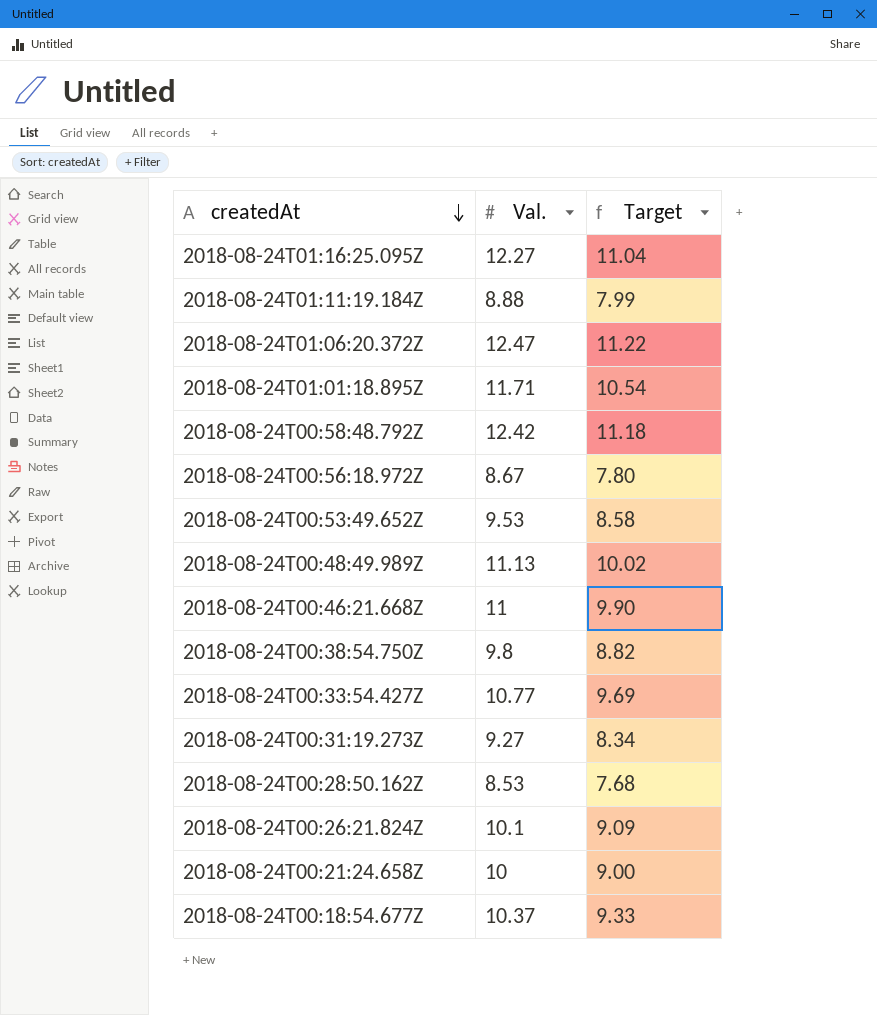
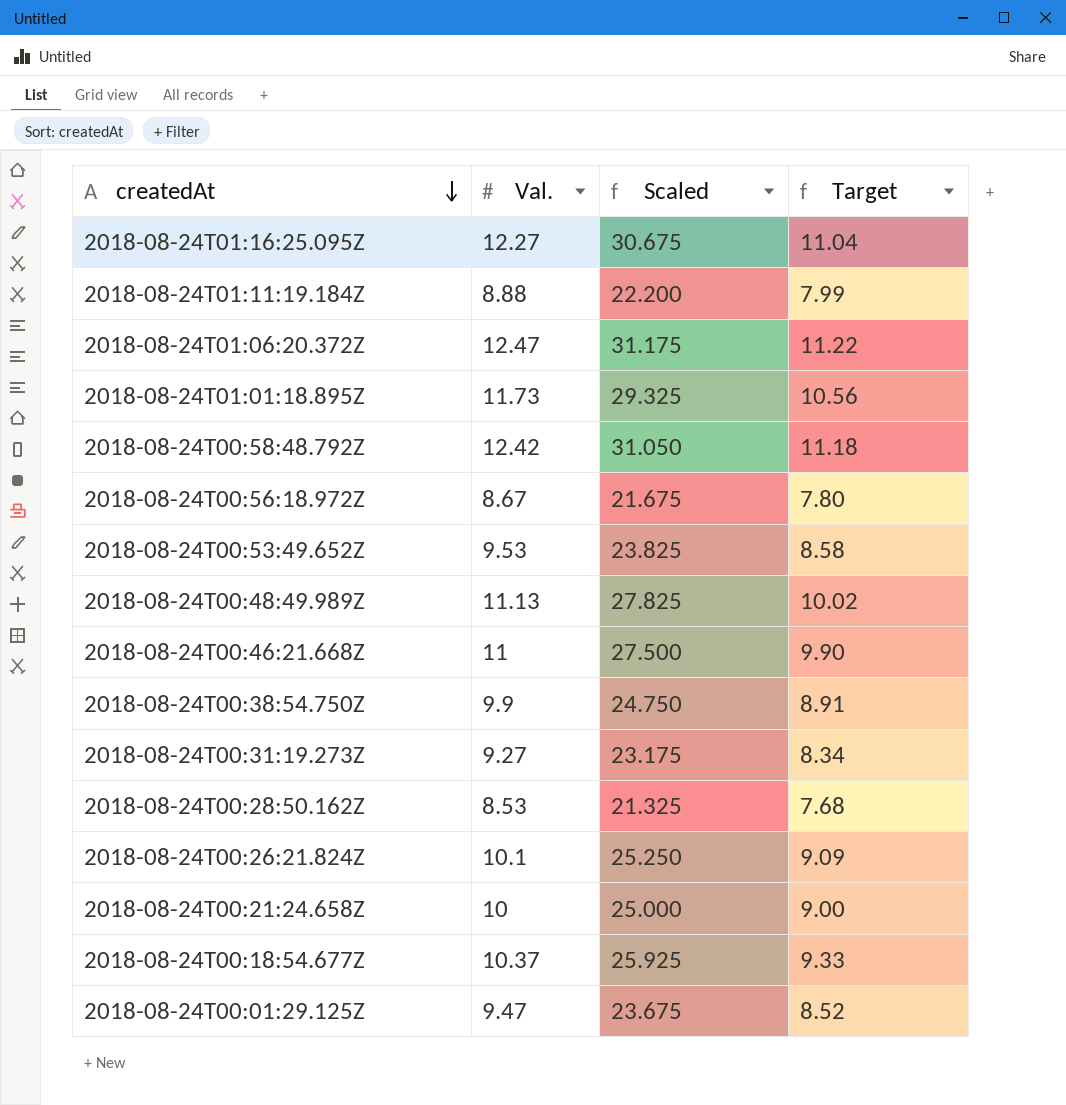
column Scaled | formula: none -> [Val.] * 2.5
row 2018-08-24T00:33:54.427Z: 10.77 | 9.69 -> none
2018-08-24T01:01:18.895Z | Val.: 11.71 -> 11.73
2018-08-24T01:01:18.895Z | Target: 10.54 -> 10.56
2018-08-24T00:38:54.750Z | Val.: 9.8 -> 9.9
2018-08-24T00:38:54.750Z | Target: 8.82 -> 8.91
row 2018-08-24T00:01:29.125Z: none -> 9.47 | 23.675 | 8.52

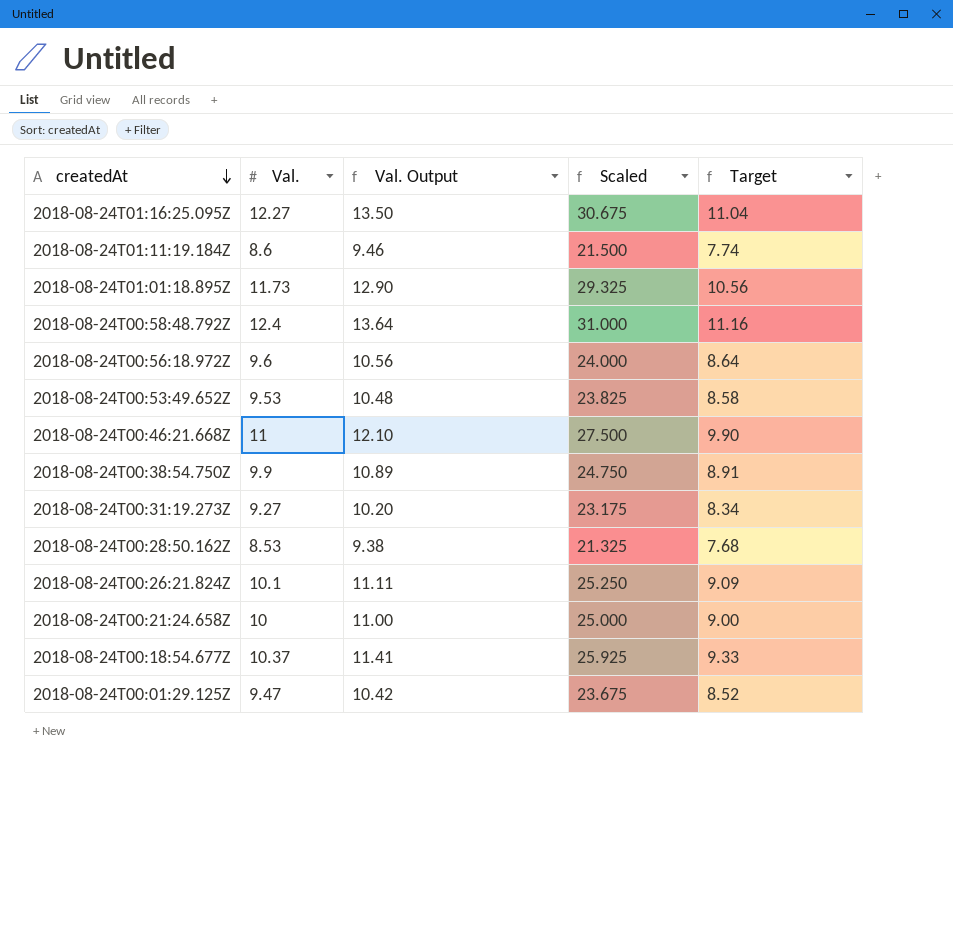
column Val. Output | formula: none -> [Val.] * 1.1
row 2018-08-24T01:06:20.372Z: 12.47 | 31.175 | 11.22 -> none
row 2018-08-24T00:48:49.989Z: 11.13 | 27.825 | 10.02 -> none
2018-08-24T01:11:19.184Z | Val.: 8.88 -> 8.6
2018-08-24T01:11:19.184Z | Scaled: 22.200 -> 21.500
2018-08-24T01:11:19.184Z | Target: 7.99 -> 7.74
2018-08-24T00:58:48.792Z | Val.: 12.42 -> 12.4
2018-08-24T00:58:48.792Z | Scaled: 31.050 -> 31.000
2018-08-24T00:58:48.792Z | Target: 11.18 -> 11.16
2018-08-24T00:56:18.972Z | Val.: 8.67 -> 9.6
2018-08-24T00:56:18.972Z | Scaled: 21.675 -> 24.000
2018-08-24T00:56:18.972Z | Target: 7.80 -> 8.64

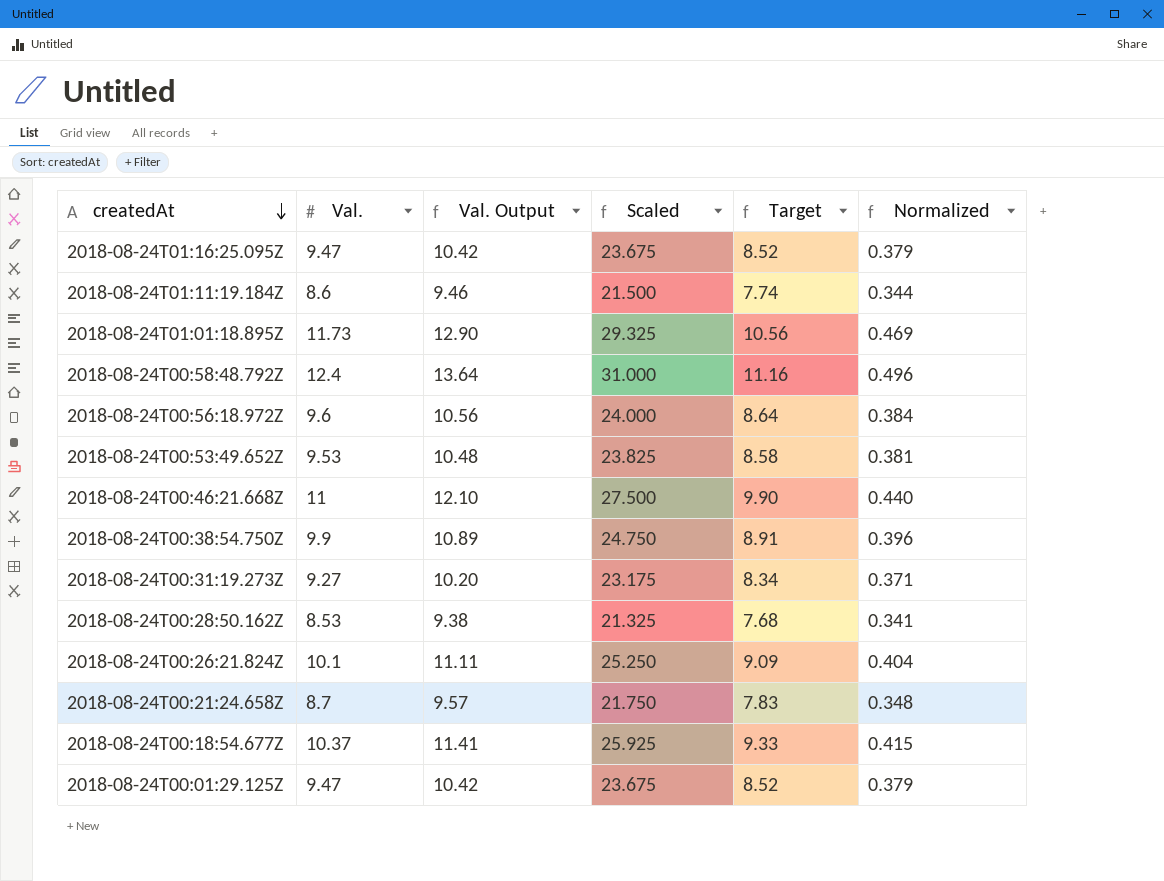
column Normalized | formula: none -> [Val.] * 0.04
2018-08-24T01:16:25.095Z | Val.: 12.27 -> 9.47
2018-08-24T01:16:25.095Z | Val. Output: 13.50 -> 10.42
2018-08-24T01:16:25.095Z | Scaled: 30.675 -> 23.675
2018-08-24T01:16:25.095Z | Target: 11.04 -> 8.52
2018-08-24T00:21:24.658Z | Val.: 10 -> 8.7
2018-08-24T00:21:24.658Z | Val. Output: 11.00 -> 9.57
2018-08-24T00:21:24.658Z | Scaled: 25.000 -> 21.750
2018-08-24T00:21:24.658Z | Target: 9.00 -> 7.83

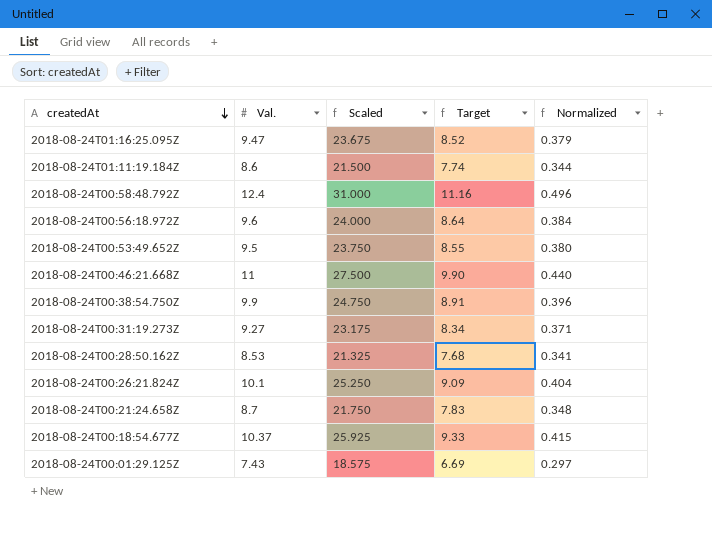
column Val. Output | formula: [Val.] * 1.1 -> none
row 2018-08-24T01:01:18.895Z: 11.73 | 12.90 | 29.325 | 10.56 | 0.469 -> none
2018-08-24T00:53:49.652Z | Val.: 9.53 -> 9.5
2018-08-24T00:53:49.652Z | Scaled: 23.825 -> 23.750
2018-08-24T00:53:49.652Z | Target: 8.58 -> 8.55
2018-08-24T00:53:49.652Z | Normalized: 0.381 -> 0.380
2018-08-24T00:01:29.125Z | Val.: 9.47 -> 7.43
2018-08-24T00:01:29.125Z | Scaled: 23.675 -> 18.575
2018-08-24T00:01:29.125Z | Target: 8.52 -> 6.69
2018-08-24T00:01:29.125Z | Normalized: 0.379 -> 0.297

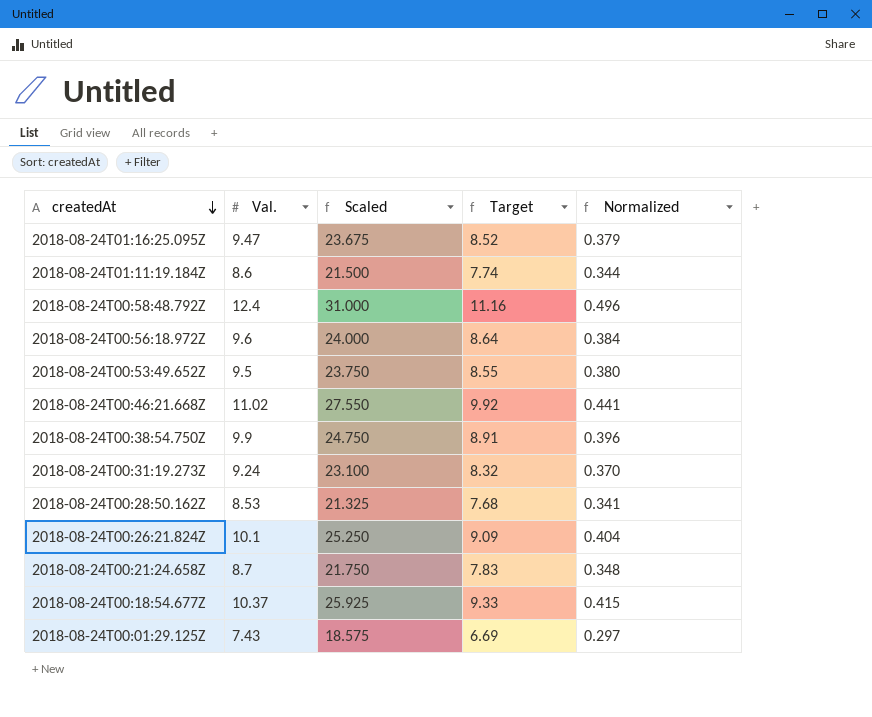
2018-08-24T00:46:21.668Z | Val.: 11 -> 11.02
2018-08-24T00:46:21.668Z | Scaled: 27.500 -> 27.550
2018-08-24T00:46:21.668Z | Target: 9.90 -> 9.92
2018-08-24T00:46:21.668Z | Normalized: 0.440 -> 0.441
2018-08-24T00:31:19.273Z | Val.: 9.27 -> 9.24
2018-08-24T00:31:19.273Z | Scaled: 23.175 -> 23.100
2018-08-24T00:31:19.273Z | Target: 8.34 -> 8.32
2018-08-24T00:31:19.273Z | Normalized: 0.371 -> 0.370

